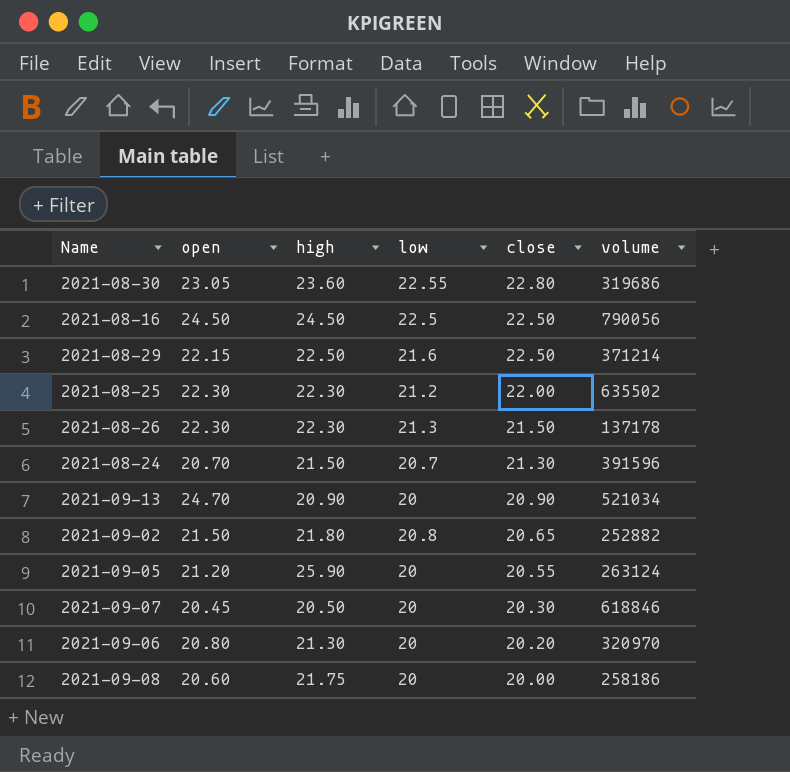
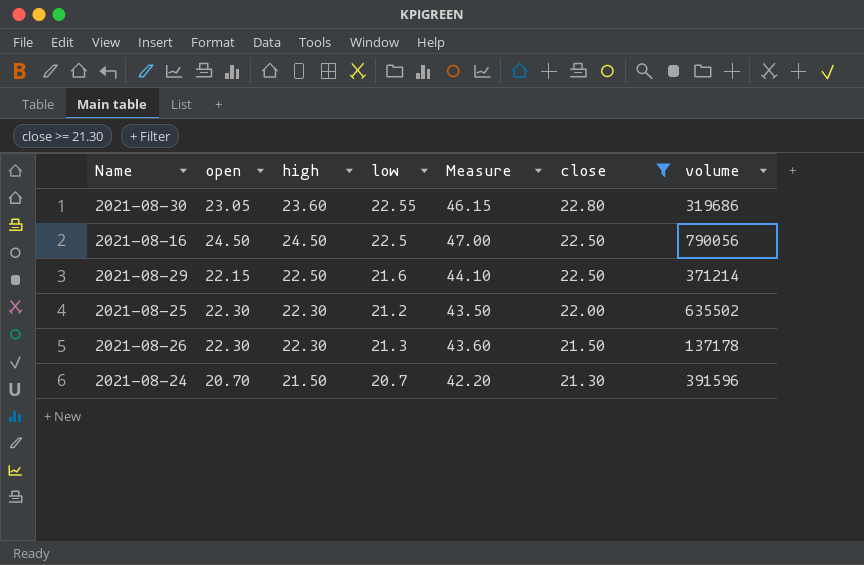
filter: none -> close >= 21.30
column Measure | formula: none -> [high] + [low]

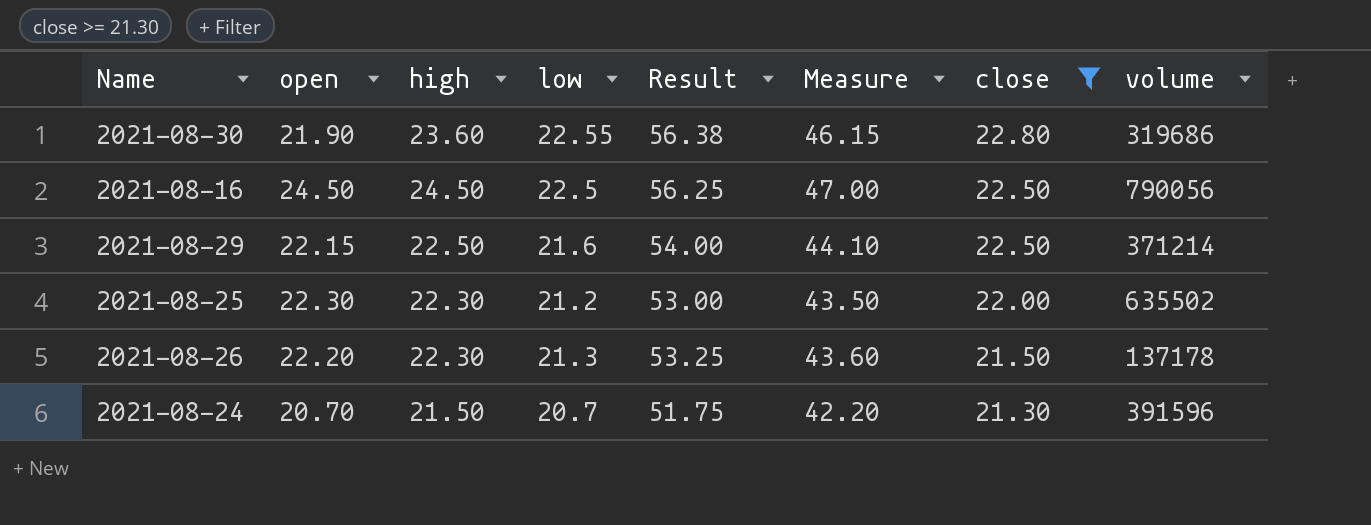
column Result | formula: none -> [low] * 2.5
2021-08-30 | open: 23.05 -> 21.90
2021-08-26 | open: 22.30 -> 22.20

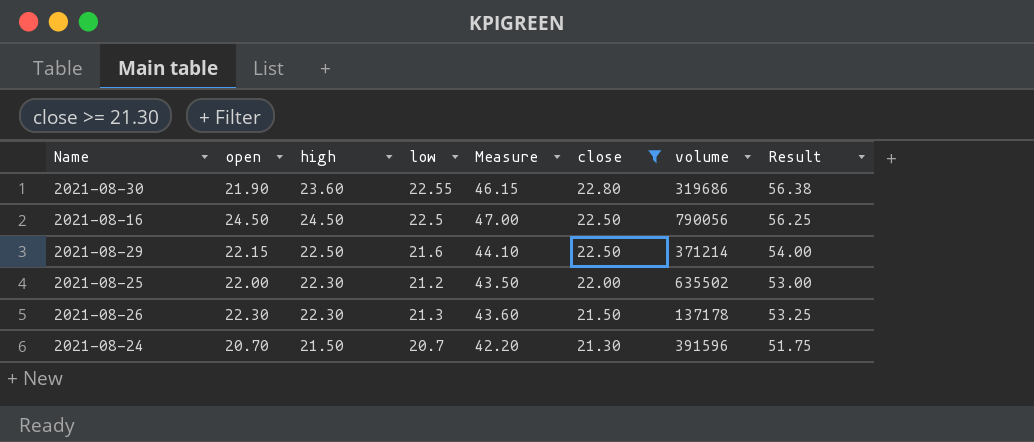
column Result | position: 5 -> 8
2021-08-25 | open: 22.30 -> 22.00
2021-08-26 | open: 22.20 -> 22.30

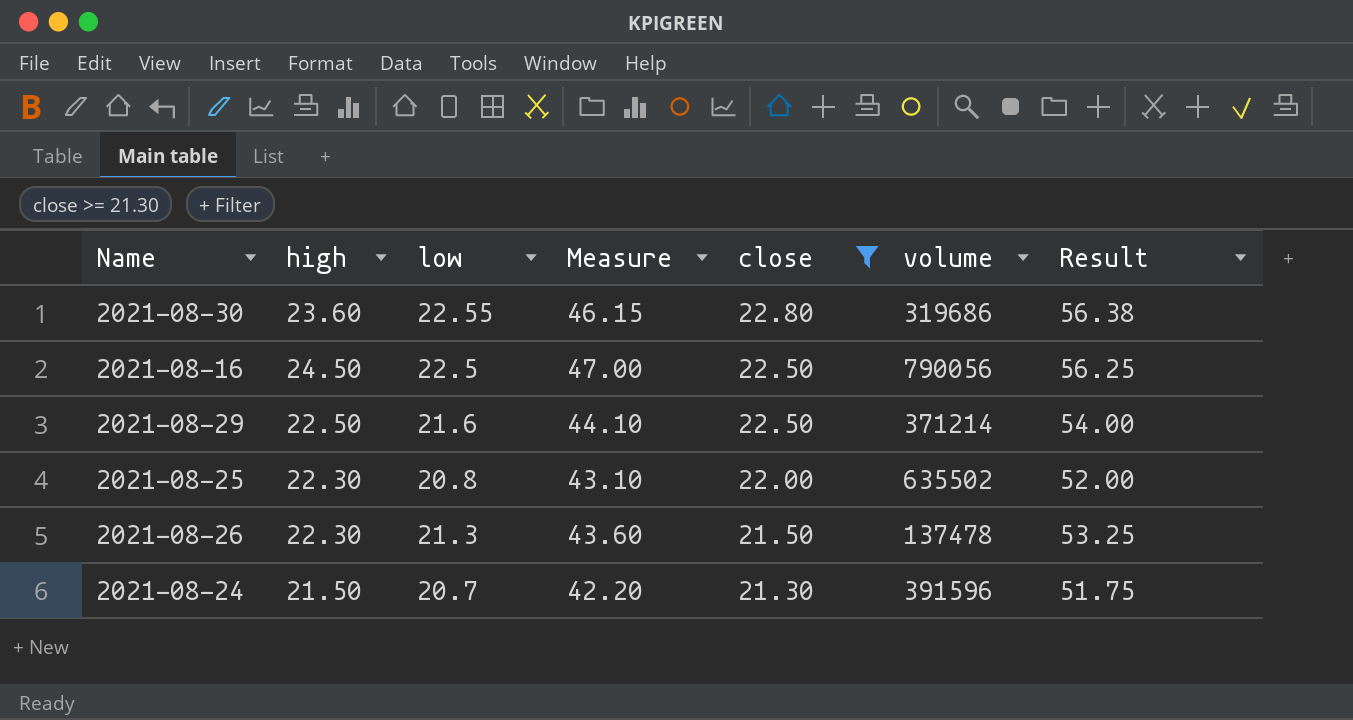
column open | position: 2 -> none
2021-08-25 | low: 21.2 -> 20.8
2021-08-25 | Measure: 43.50 -> 43.10
2021-08-25 | Result: 53.00 -> 52.00
2021-08-26 | volume: 137178 -> 137478

